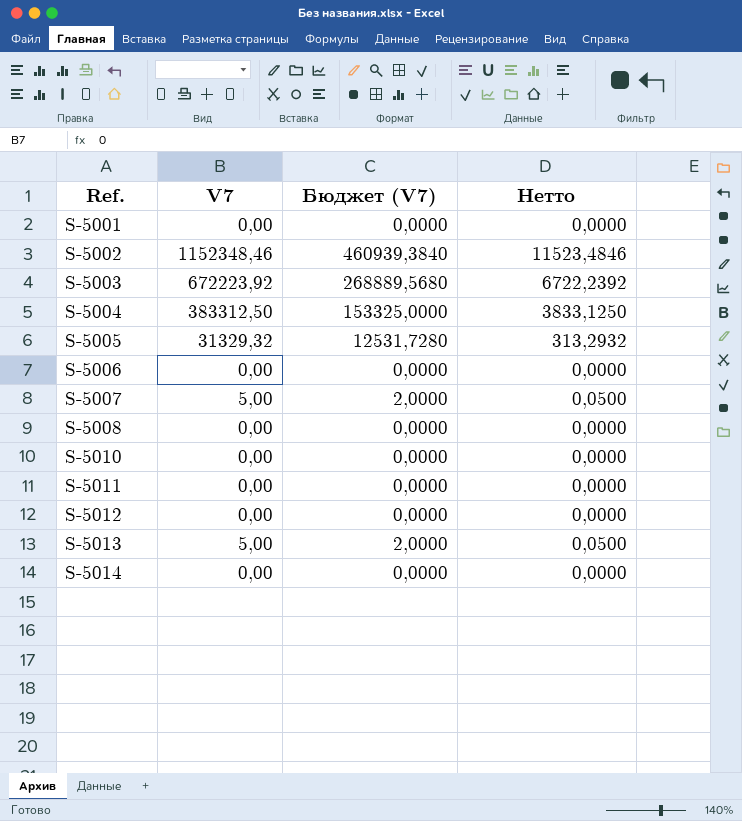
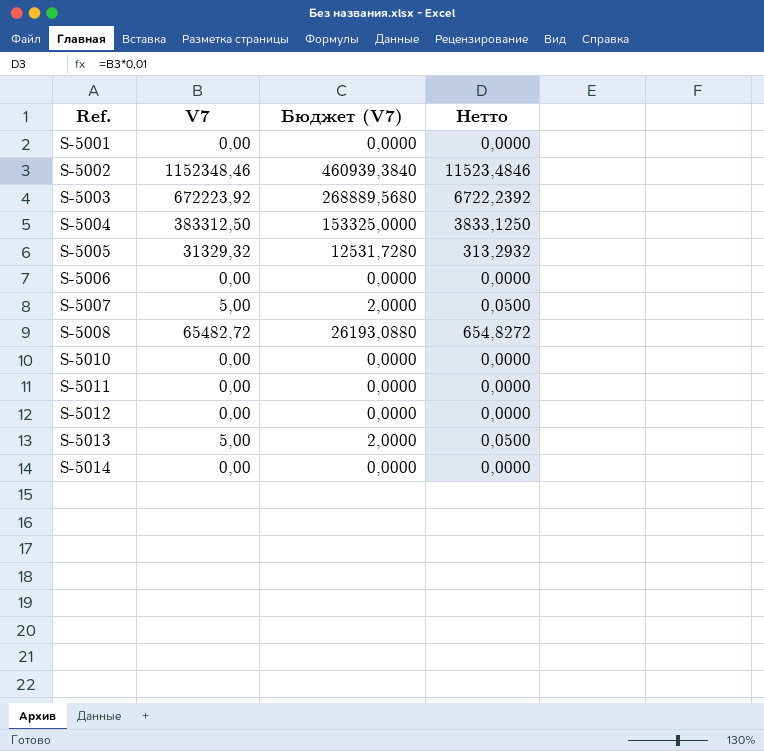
S-5008 | V7: 0,00 -> 65482,72
S-5008 | Бюджет (V7): 0,0000 -> 26193,0880
S-5008 | Нетто: 0,0000 -> 654,8272

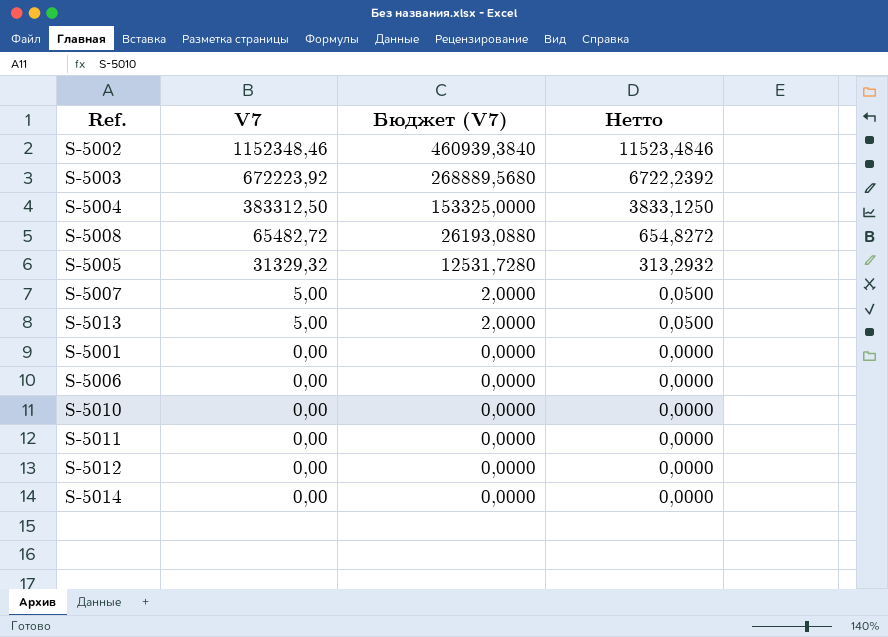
row order: Ref. ascending -> V7 descending

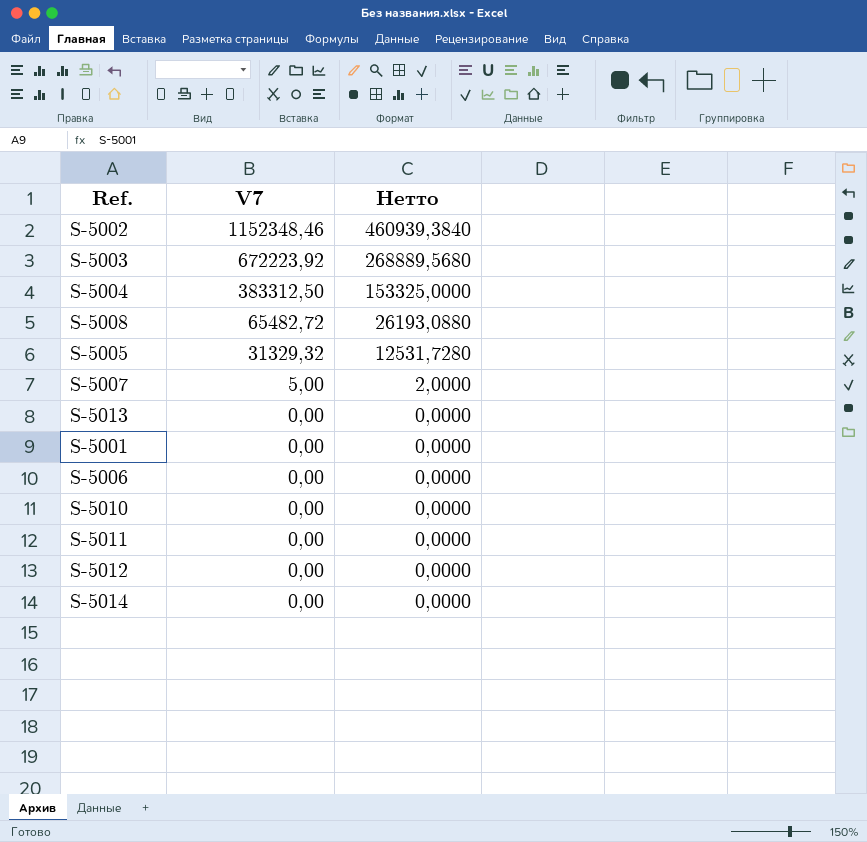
column Бюджет (V7) | formula: [V7] * 0,4 -> none
column Нетто | formula: [V7] * 0,01 -> [V7] * 0,4
S-5013 | V7: 5,00 -> 0,00

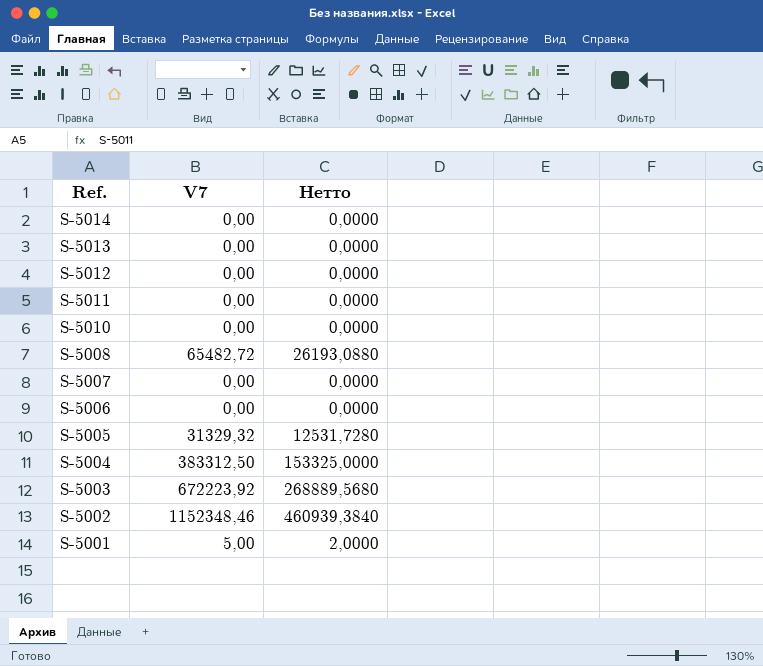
row order: V7 descending -> Ref. descending
S-5007 | V7: 5,00 -> 0,00
S-5007 | Нетто: 2,0000 -> 0,0000
S-5001 | V7: 0,00 -> 5,00
S-5001 | Нетто: 0,0000 -> 2,0000

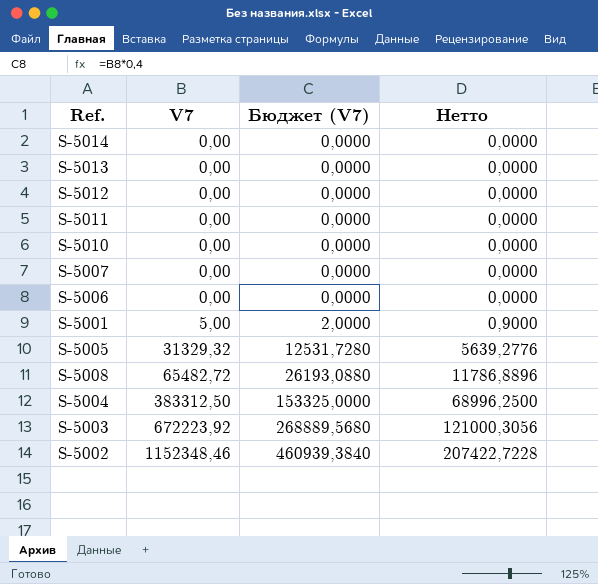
row order: Ref. descending -> V7 ascending
column Бюджет (V7) | formula: none -> [V7] * 0,4
column Нетто | formula: [V7] * 0,4 -> [V7] * 0,18

